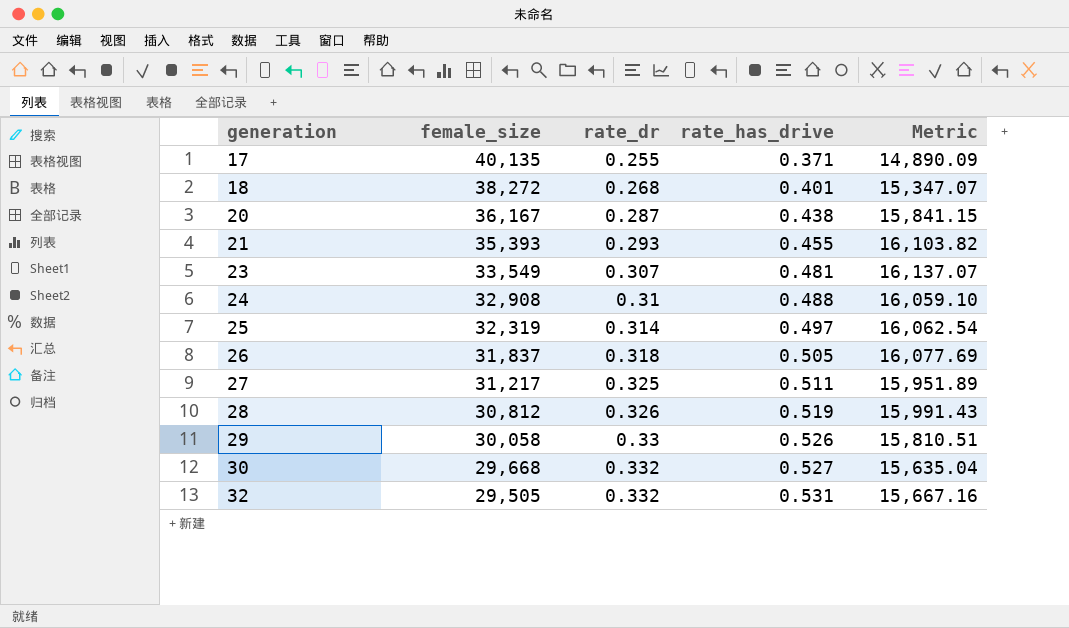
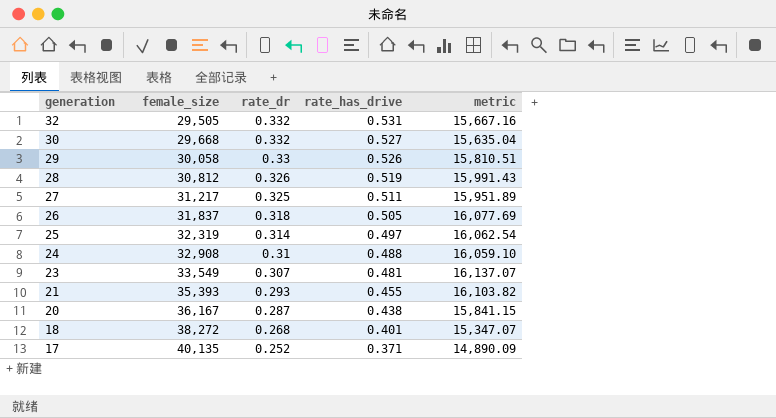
row order: generation ascending -> generation descending
column name: Metric -> metric
17 | rate_dr: 0.255 -> 0.252

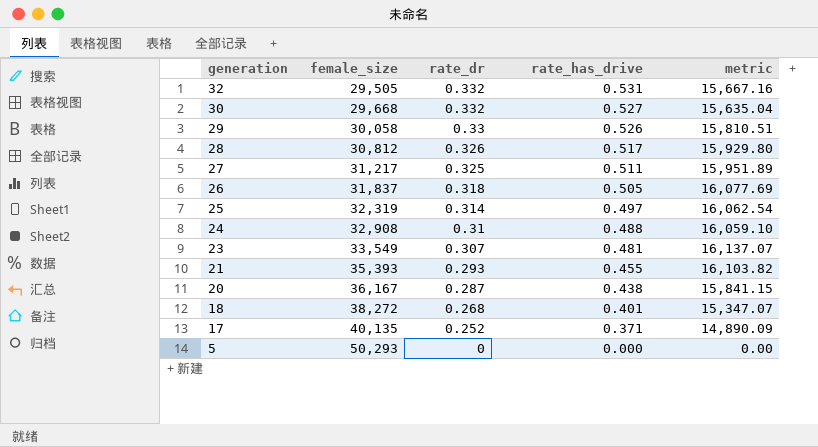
28 | rate_has_drive: 0.519 -> 0.517
28 | metric: 15,991.43 -> 15,929.80
row 5: none -> 50,293 | 0 | 0.000 | 0.00

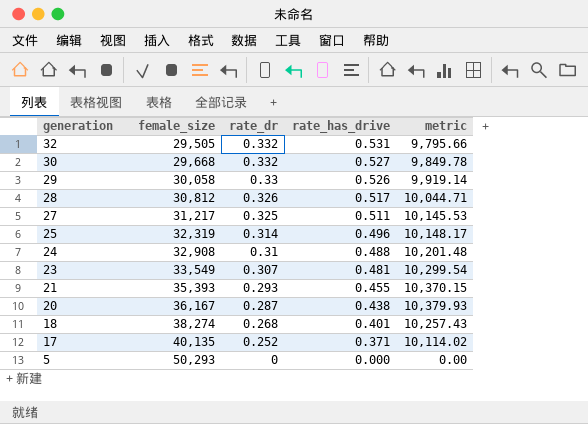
column metric | formula: [female_size] * [rate_has_drive] -> [female_size] * [rate_dr]
row 26: 31,837 | 0.318 | 0.505 | 16,077.69 -> none
25 | rate_has_drive: 0.497 -> 0.496
18 | female_size: 38,272 -> 38,274

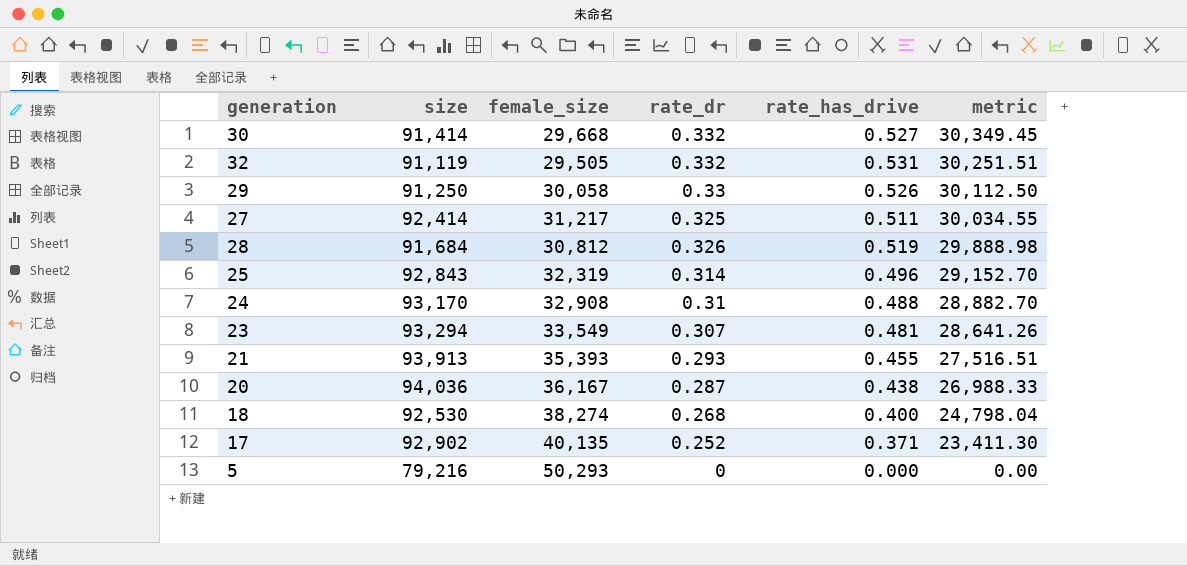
row order: generation descending -> metric descending
column size | position: none -> 2
column metric | formula: [female_size] * [rate_dr] -> [size] * [rate_dr]
28 | rate_has_drive: 0.517 -> 0.519
18 | rate_has_drive: 0.401 -> 0.400

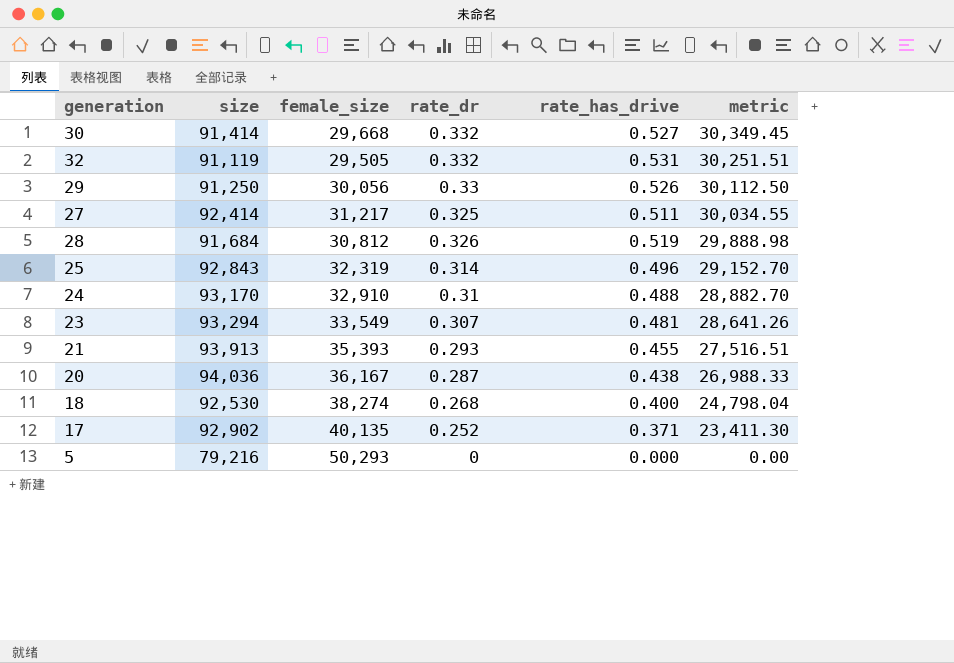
29 | female_size: 30,058 -> 30,056
24 | female_size: 32,908 -> 32,910

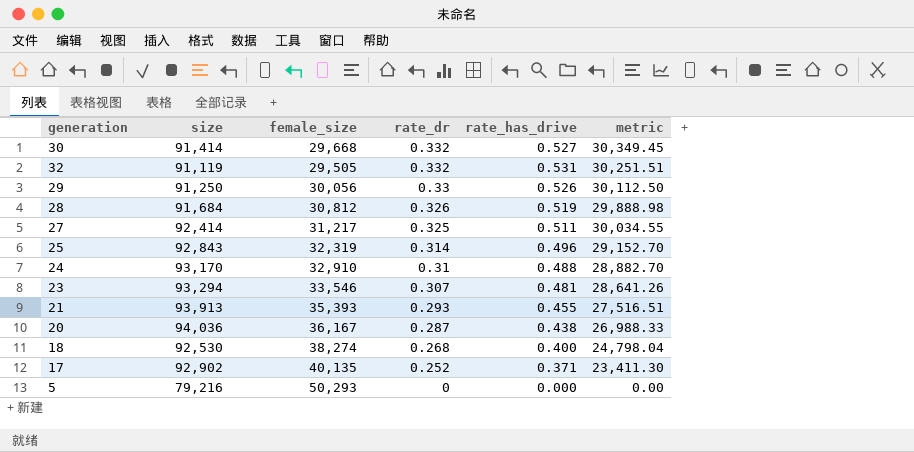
row order: metric descending -> rate_dr descending
23 | female_size: 33,549 -> 33,546

